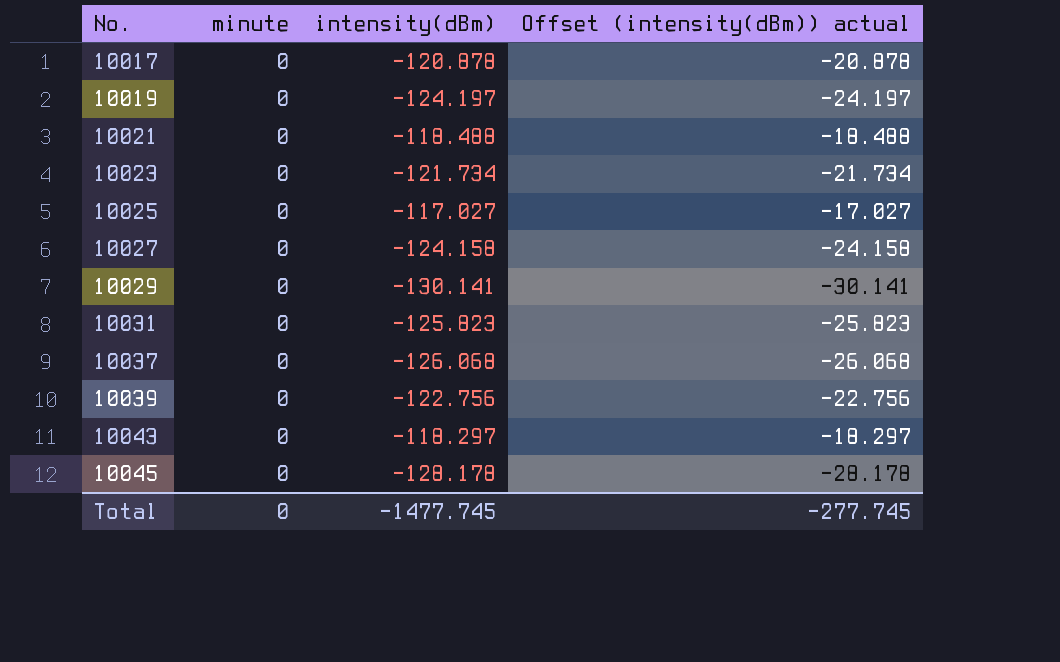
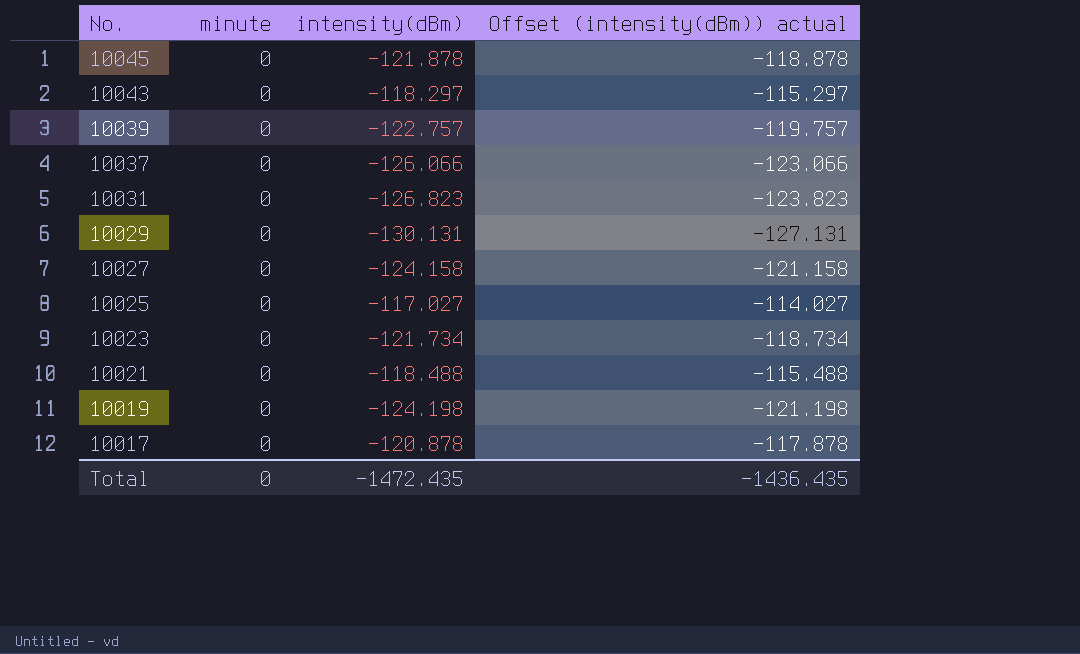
row order: No. ascending -> No. descending
column Offset (intensity(dBm)) actual | formula: [intensity(dBm)] + 100 -> [intensity(dBm)] + 3
10045 | intensity(dBm): -128.178 -> -121.878
10039 | intensity(dBm): -122.756 -> -122.757
10037 | intensity(dBm): -126.068 -> -126.066
10031 | intensity(dBm): -125.823 -> -126.823
10029 | intensity(dBm): -130.141 -> -130.131
10019 | intensity(dBm): -124.197 -> -124.198
Total | intensity(dBm): -1477.745 -> -1472.435
Total | Offset (intensity(dBm)) actual: -277.745 -> -1436.435

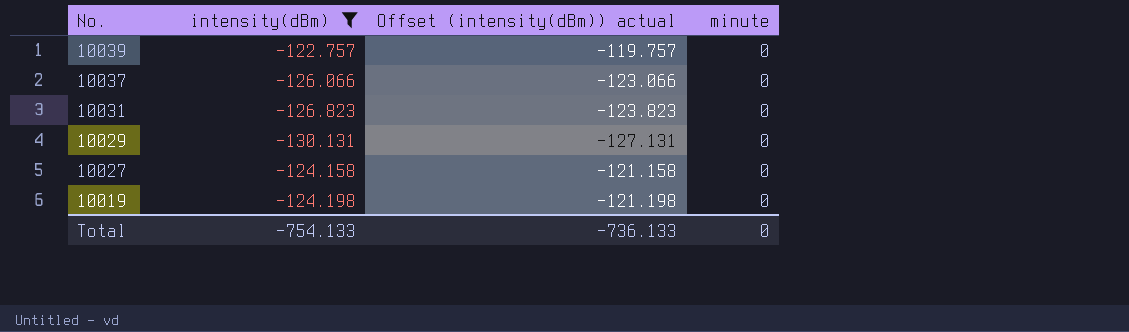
filter: none -> intensity(dBm) <= -122.757
column minute | position: 2 -> 4
Total | intensity(dBm): -1472.435 -> -754.133
Total | Offset (intensity(dBm)) actual: -1436.435 -> -736.133

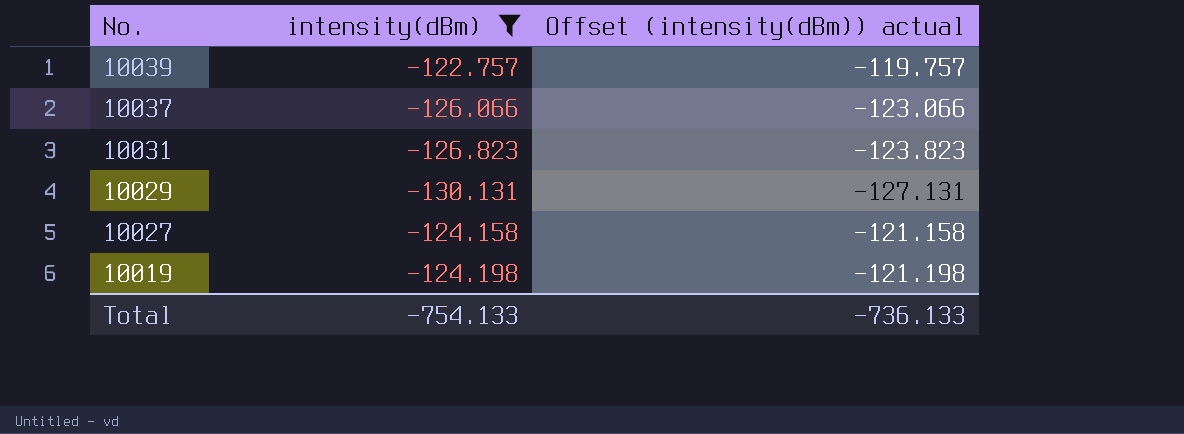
column minute | position: 4 -> none

